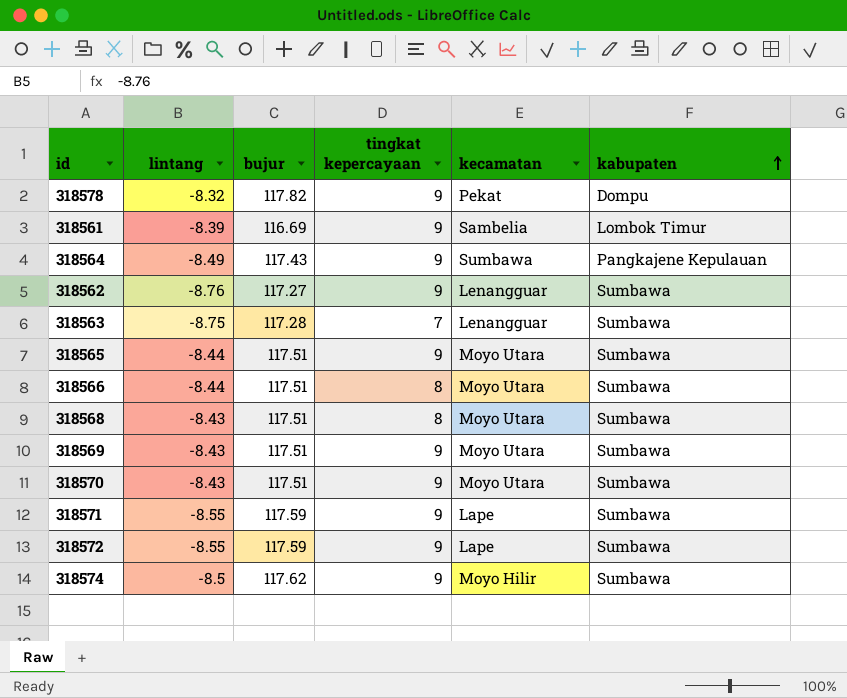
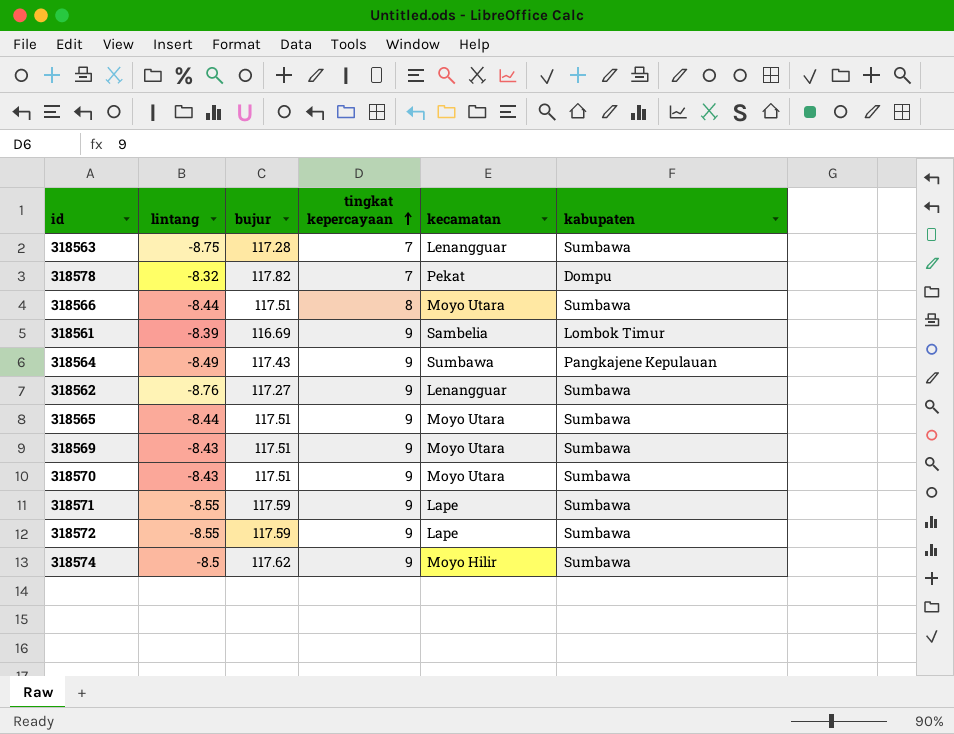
row order: kabupaten ascending -> tingkat kepercayaan ascending
row 318568: -8.43 | 117.51 | 8 | Moyo Utara | Sumbawa -> none
318578 | tingkat kepercayaan: 9 -> 7

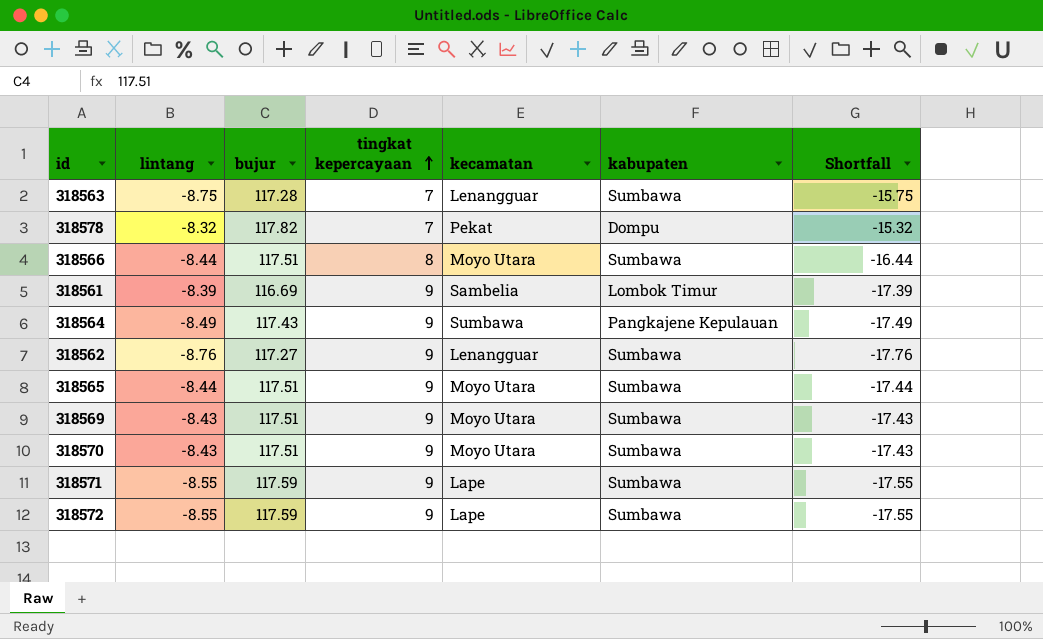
column Shortfall | formula: none -> [lintang] - [tingkat kepercayaan]
row 318574: -8.5 | 117.62 | 9 | Moyo Hilir | Sumbawa -> none

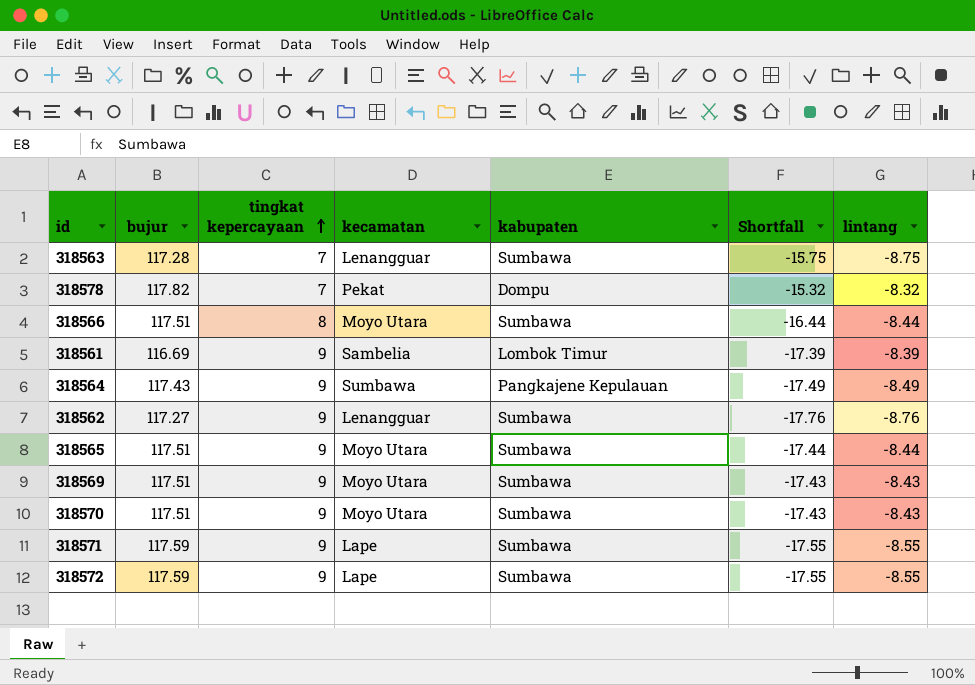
column lintang | position: 2 -> 7

